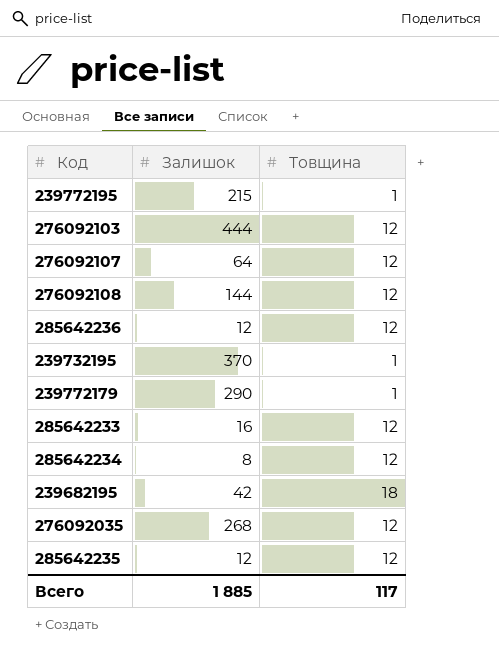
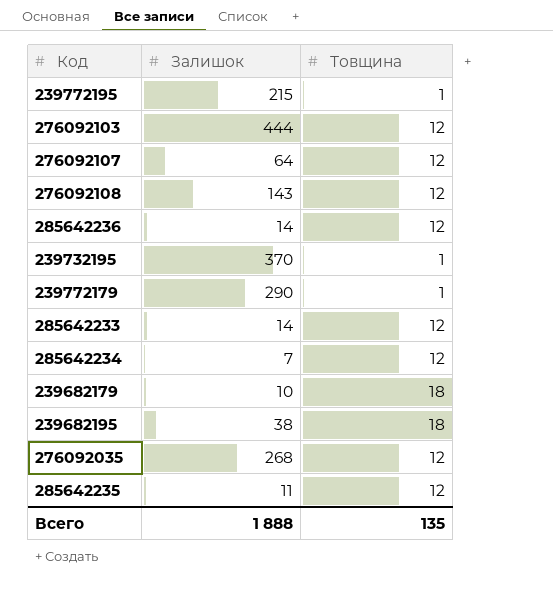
276092108 | Залишок: 144 -> 143
285642236 | Залишок: 12 -> 14
285642233 | Залишок: 16 -> 14
285642234 | Залишок: 8 -> 7
row 239682179: none -> 10 | 18
239682195 | Залишок: 42 -> 38
285642235 | Залишок: 12 -> 11
Всего | Залишок: 1 885 -> 1 888
Всего | Товщина: 117 -> 135

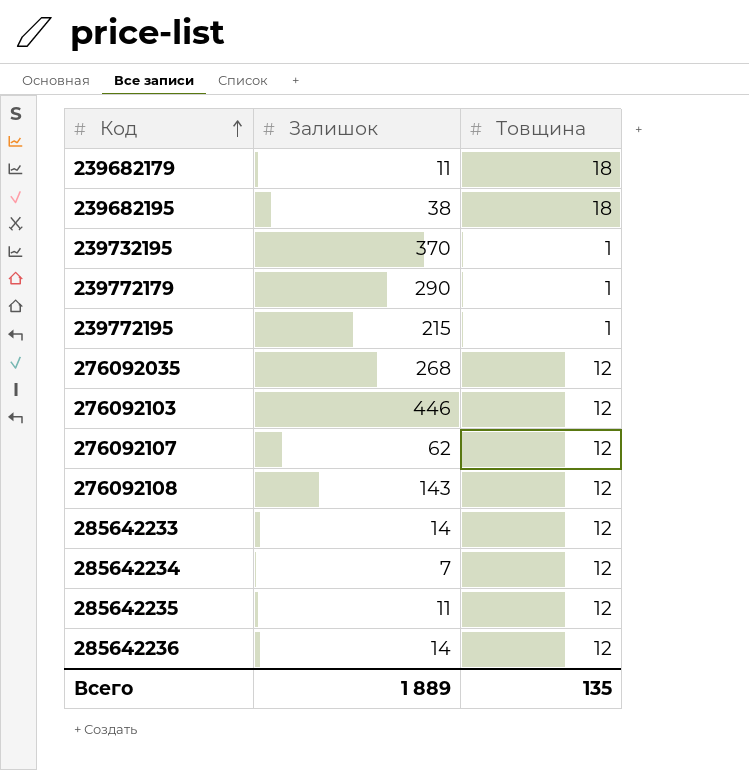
row order: none -> Код ascending
239682179 | Залишок: 10 -> 11
276092103 | Залишок: 444 -> 446
276092107 | Залишок: 64 -> 62
Всего | Залишок: 1 888 -> 1 889

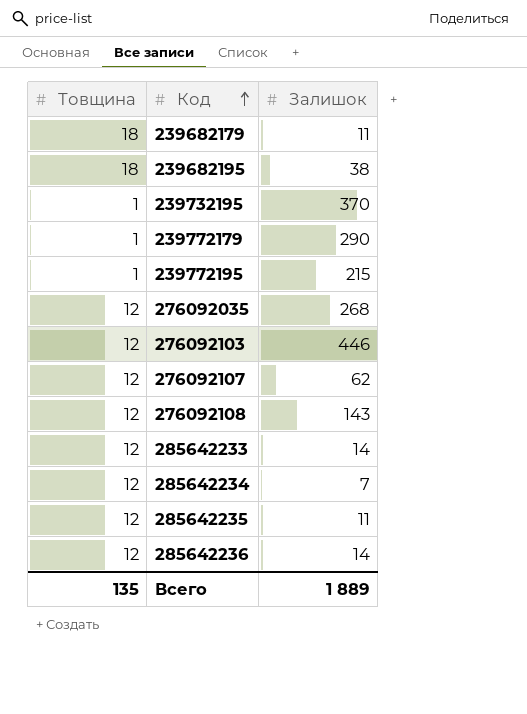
column Товщина | position: 3 -> 1

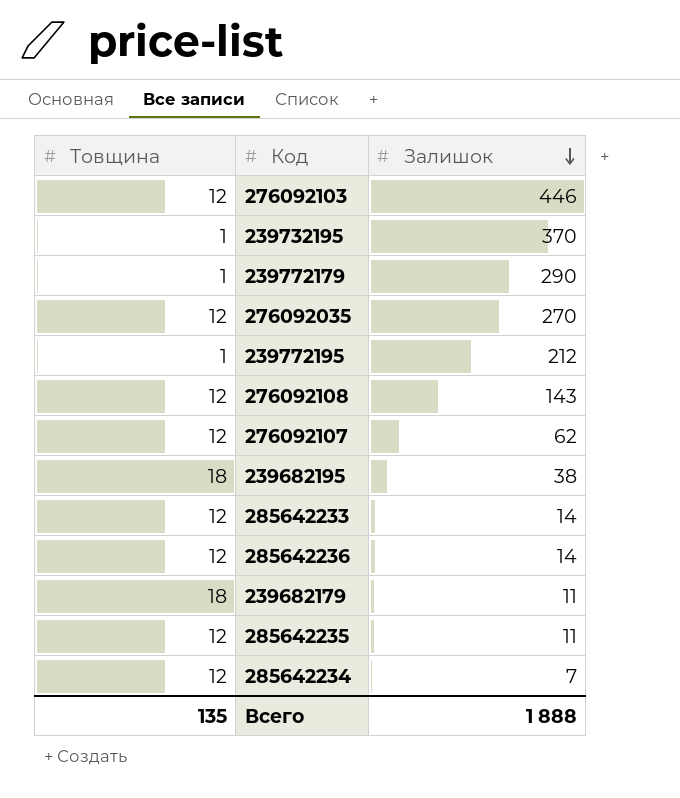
row order: Код ascending -> Залишок descending
276092035 | Залишок: 268 -> 270
239772195 | Залишок: 215 -> 212
Всего | Залишок: 1 889 -> 1 888

